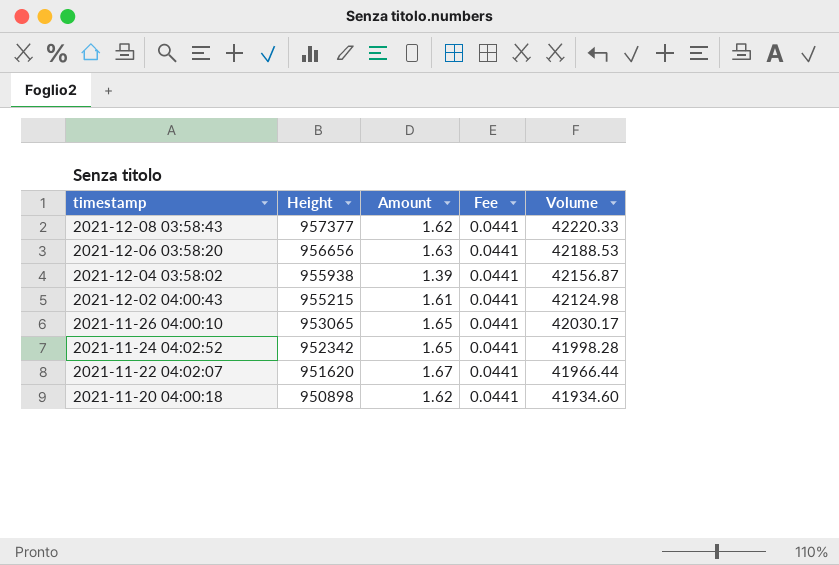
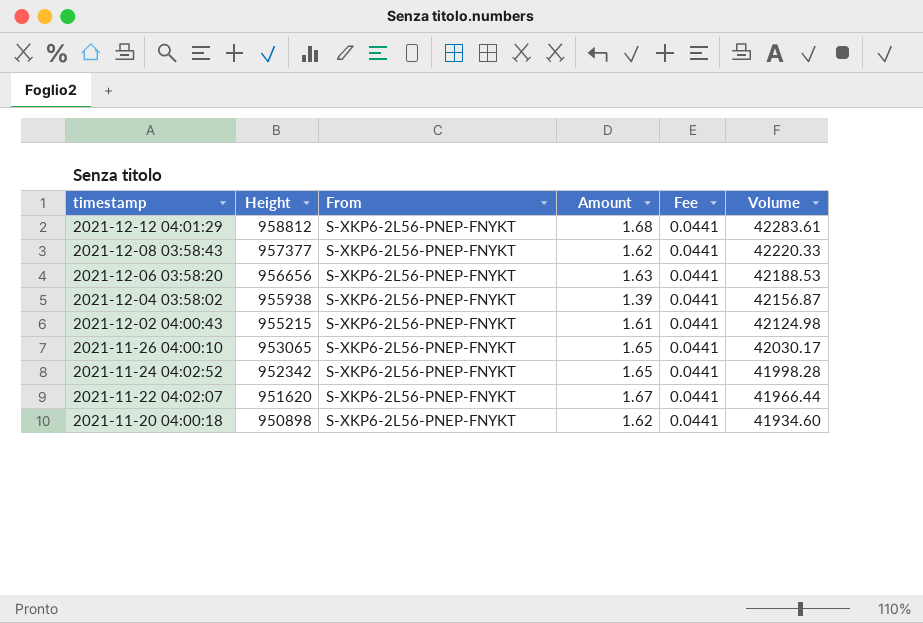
column From | position: none -> 3
row 2021-12-12 04:01:29: none -> 958812 | S-XKP6-2L56-PNEP-FNYKT | 1.68 | 0.0441 | 42283.61

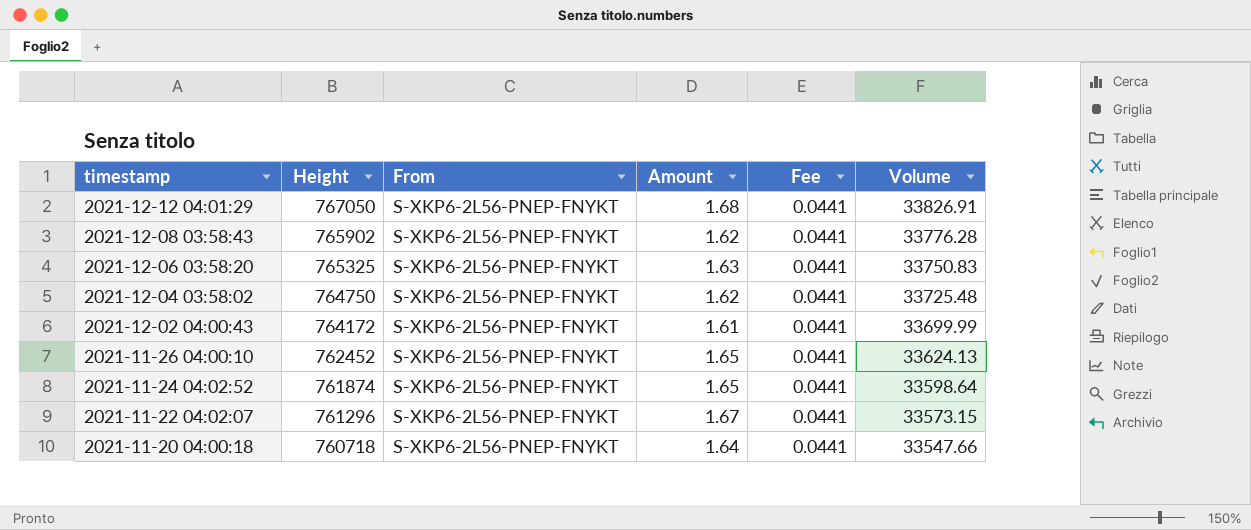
2021-12-12 04:01:29 | Height: 958812 -> 767050
2021-12-12 04:01:29 | Volume: 42283.61 -> 33826.91
2021-12-08 03:58:43 | Height: 957377 -> 765902
2021-12-08 03:58:43 | Volume: 42220.33 -> 33776.28
2021-12-06 03:58:20 | Height: 956656 -> 765325
2021-12-06 03:58:20 | Volume: 42188.53 -> 33750.83
2021-12-04 03:58:02 | Height: 955938 -> 764750
2021-12-04 03:58:02 | Amount: 1.39 -> 1.62
2021-12-04 03:58:02 | Volume: 42156.87 -> 33725.48
2021-12-02 04:00:43 | Height: 955215 -> 764172
2021-12-02 04:00:43 | Volume: 42124.98 -> 33699.99
2021-11-26 04:00:10 | Height: 953065 -> 762452
2021-11-26 04:00:10 | Volume: 42030.17 -> 33624.13
2021-11-24 04:02:52 | Height: 952342 -> 761874
2021-11-24 04:02:52 | Volume: 41998.28 -> 33598.64
2021-11-22 04:02:07 | Height: 951620 -> 761296
2021-11-22 04:02:07 | Volume: 41966.44 -> 33573.15
2021-11-20 04:00:18 | Height: 950898 -> 760718
2021-11-20 04:00:18 | Amount: 1.62 -> 1.64
2021-11-20 04:00:18 | Volume: 41934.60 -> 33547.66

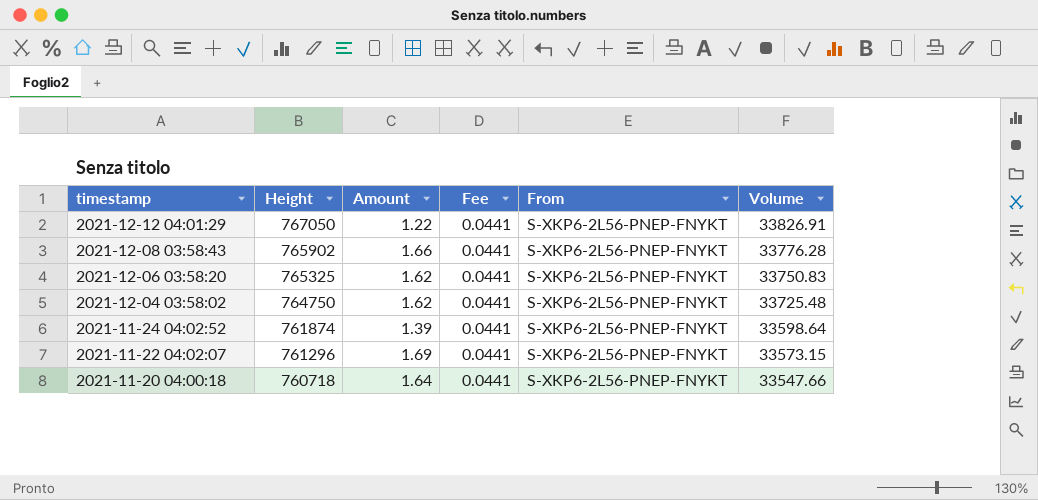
column From | position: 3 -> 5
row 2021-12-02 04:00:43: 764172 | S-XKP6-2L56-PNEP-FNYKT | 1.61 | 0.0441 | 33699.99 -> none
row 2021-11-26 04:00:10: 762452 | S-XKP6-2L56-PNEP-FNYKT | 1.65 | 0.0441 | 33624.13 -> none
2021-12-12 04:01:29 | Amount: 1.68 -> 1.22
2021-12-08 03:58:43 | Amount: 1.62 -> 1.66
2021-12-06 03:58:20 | Amount: 1.63 -> 1.62
2021-11-24 04:02:52 | Amount: 1.65 -> 1.39
2021-11-22 04:02:07 | Amount: 1.67 -> 1.69

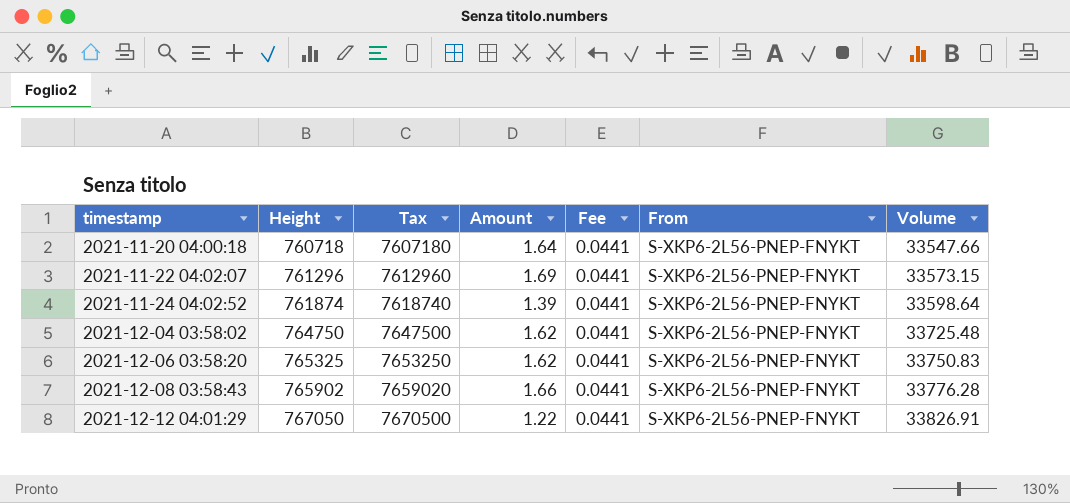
row order: timestamp descending -> timestamp ascending
column Tax | formula: none -> [Height] * 10

